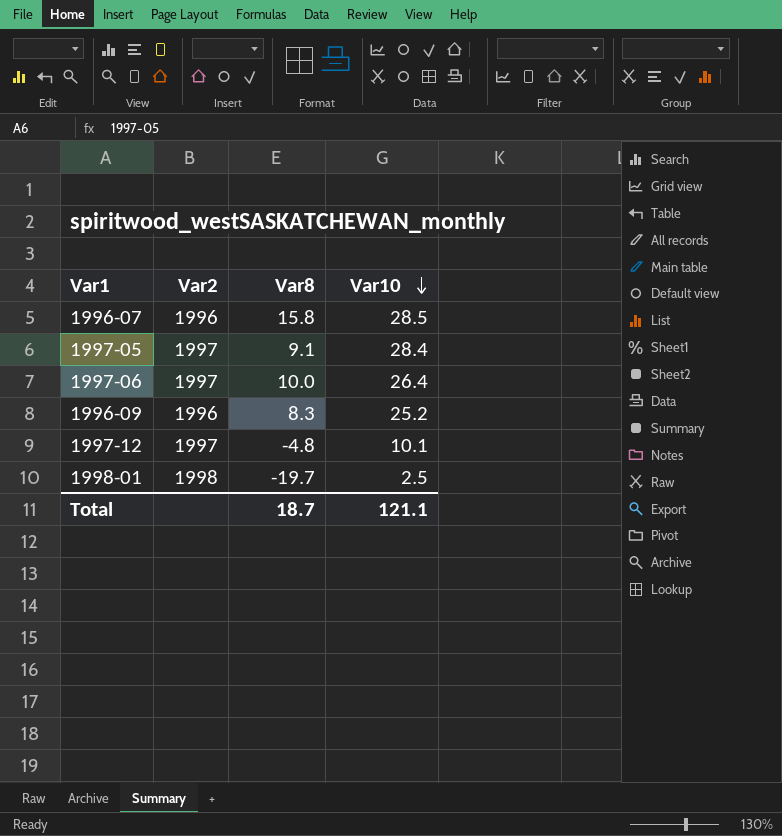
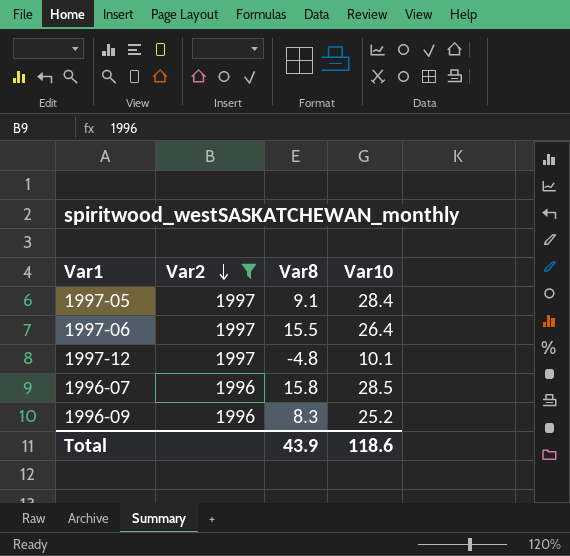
filter: none -> Var2 != 1998
row order: Var10 descending -> Var2 descending
1997-06 | Var8: 10.0 -> 15.5
Total | Var8: 18.7 -> 43.9
Total | Var10: 121.1 -> 118.6

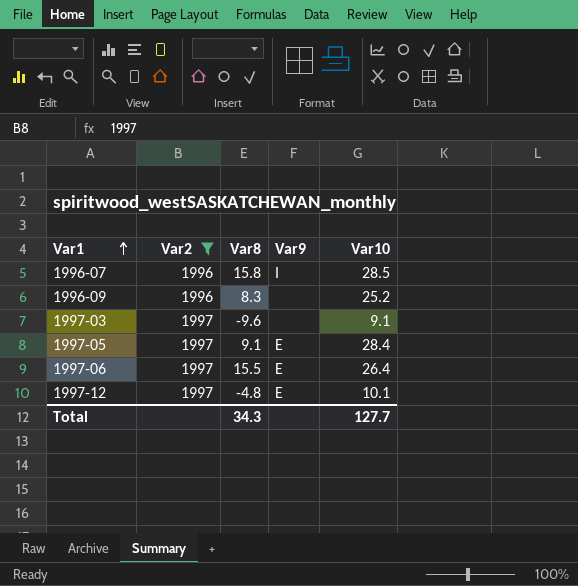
row order: Var2 descending -> Var1 ascending
column Var9 | position: none -> 4
row 1997-03: none -> 1997 | -9.6 | none | 9.1
Total | Var8: 43.9 -> 34.3
Total | Var10: 118.6 -> 127.7

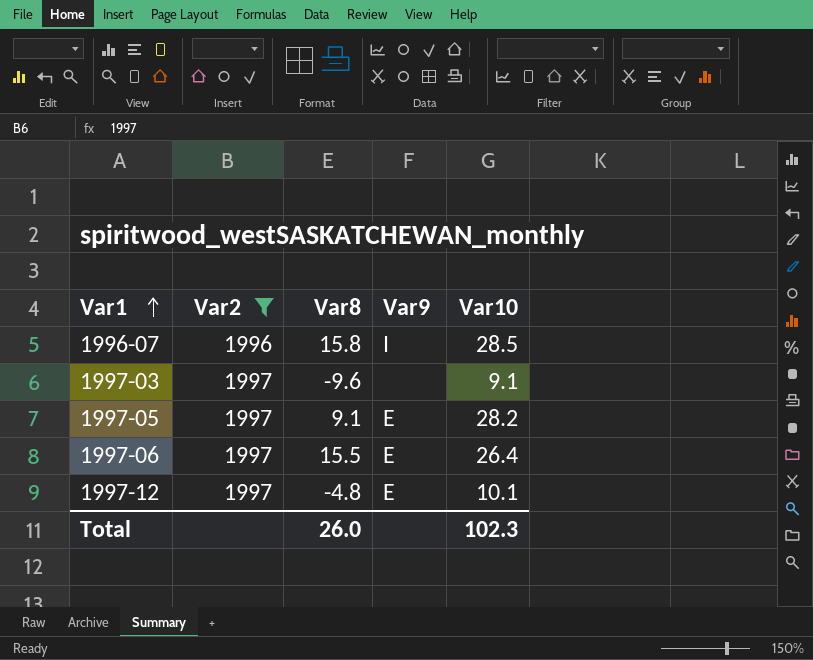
row 1996-09: 1996 | 8.3 | none | 25.2 -> none
1997-05 | Var10: 28.4 -> 28.2
Total | Var8: 34.3 -> 26.0
Total | Var10: 127.7 -> 102.3

